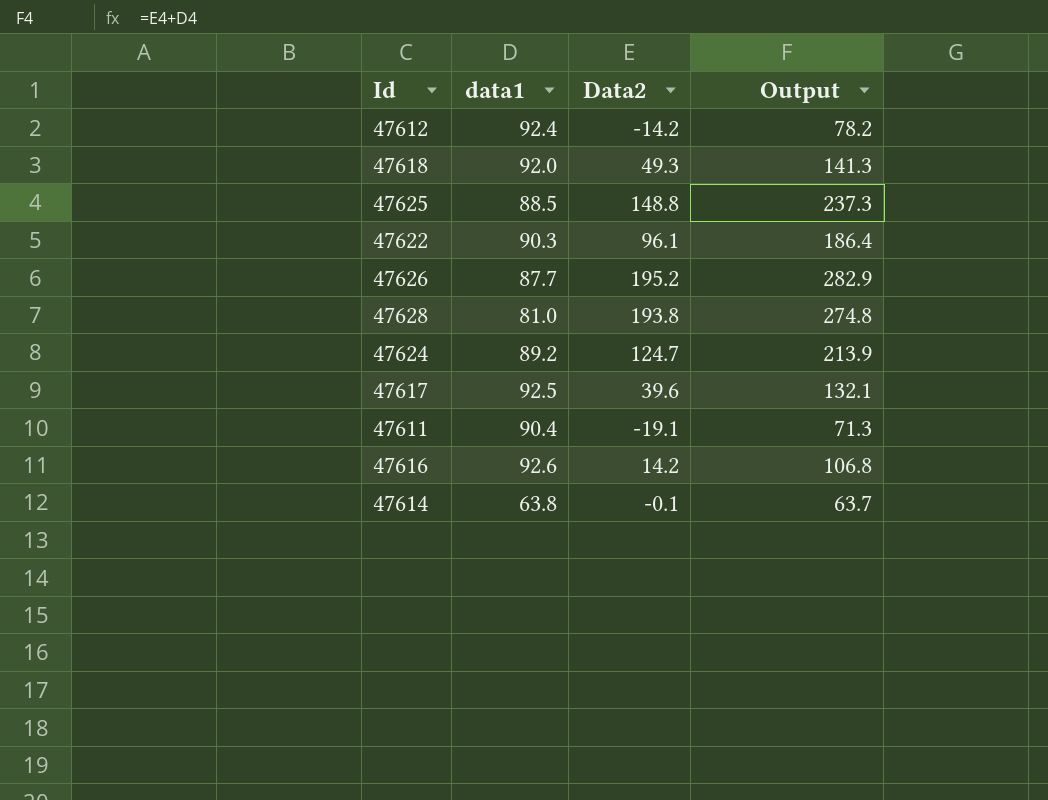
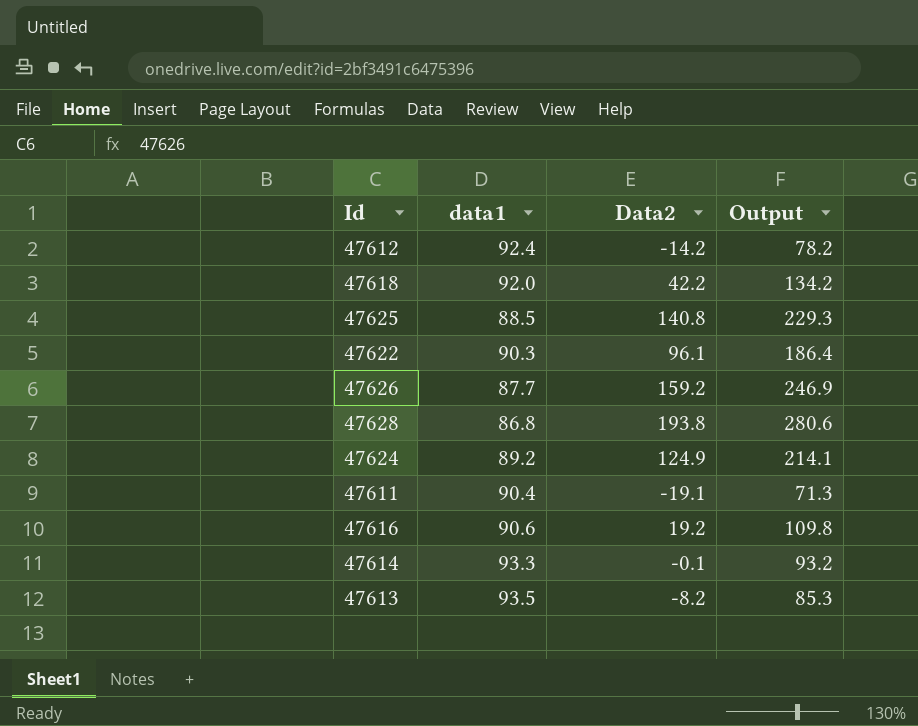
row 47617: 92.5 | 39.6 | 132.1 -> none
47618 | Data2: 49.3 -> 42.2
47618 | Output: 141.3 -> 134.2
47625 | Data2: 148.8 -> 140.8
47625 | Output: 237.3 -> 229.3
47626 | Data2: 195.2 -> 159.2
47626 | Output: 282.9 -> 246.9
47628 | data1: 81.0 -> 86.8
47628 | Output: 274.8 -> 280.6
47624 | Data2: 124.7 -> 124.9
47624 | Output: 213.9 -> 214.1
47616 | data1: 92.6 -> 90.6
47616 | Data2: 14.2 -> 19.2
47616 | Output: 106.8 -> 109.8
47614 | data1: 63.8 -> 93.3
47614 | Output: 63.7 -> 93.2
row 47613: none -> 93.5 | -8.2 | 85.3

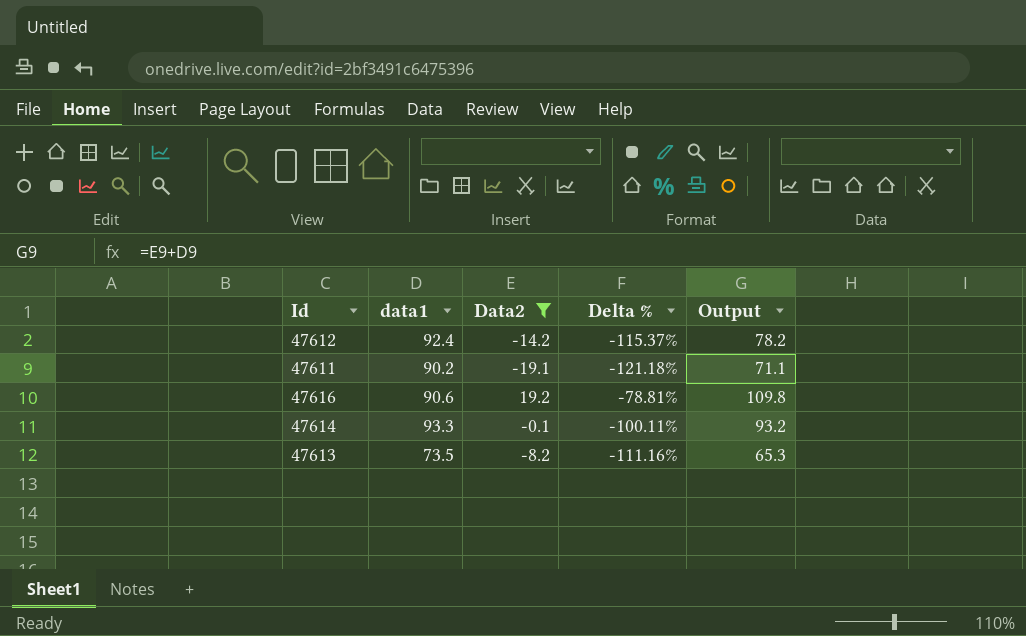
filter: none -> Data2 <= 19.2
column Delta % | formula: none -> ([Data2] - [data1]) / [data1]
47611 | data1: 90.4 -> 90.2
47611 | Output: 71.3 -> 71.1
47613 | data1: 93.5 -> 73.5
47613 | Output: 85.3 -> 65.3

